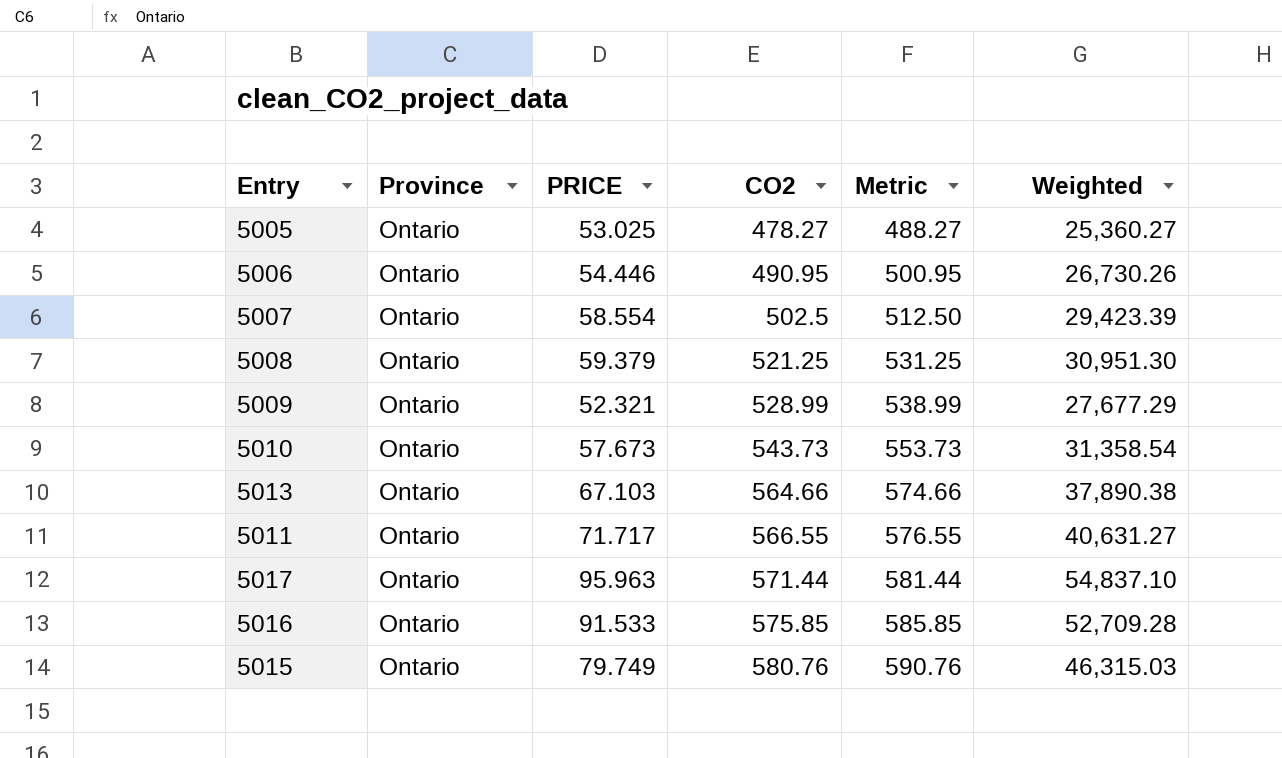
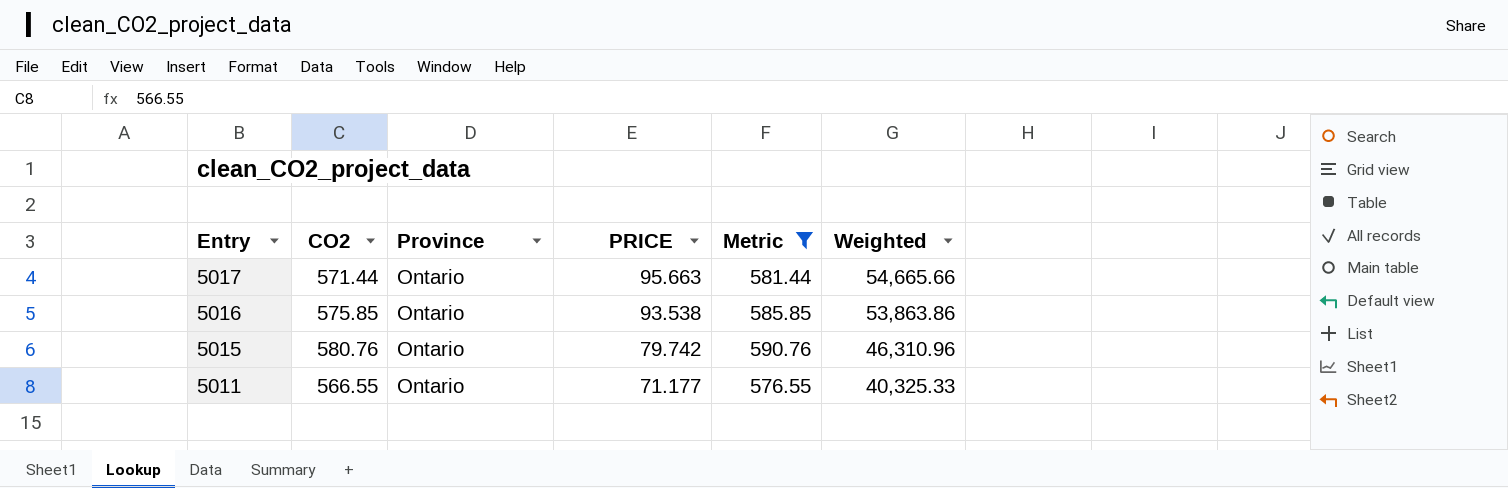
filter: none -> Metric >= 576.55
row order: CO2 ascending -> Entry descending
column CO2 | position: 4 -> 2
5017 | PRICE: 95.963 -> 95.663
5017 | Weighted: 54,837.10 -> 54,665.66
5016 | PRICE: 91.533 -> 93.538
5016 | Weighted: 52,709.28 -> 53,863.86
5015 | PRICE: 79.749 -> 79.742
5015 | Weighted: 46,315.03 -> 46,310.96
5011 | PRICE: 71.717 -> 71.177
5011 | Weighted: 40,631.27 -> 40,325.33

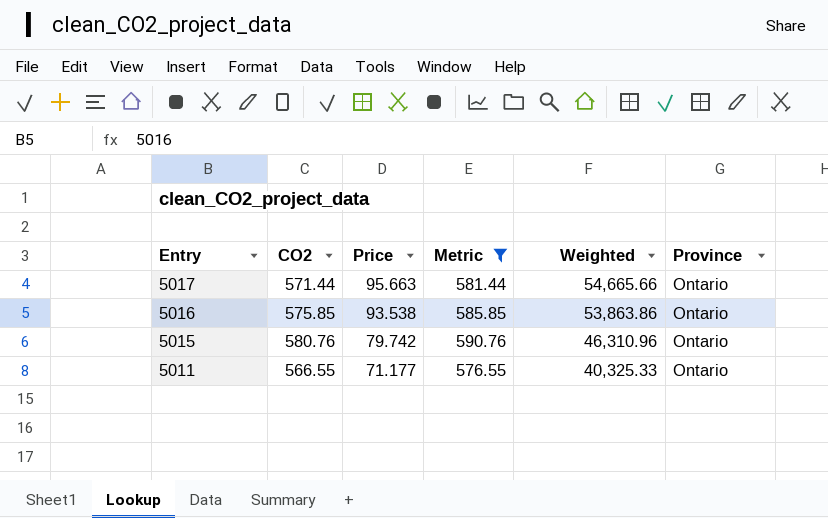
column name: PRICE -> Price
column Province | position: 3 -> 6

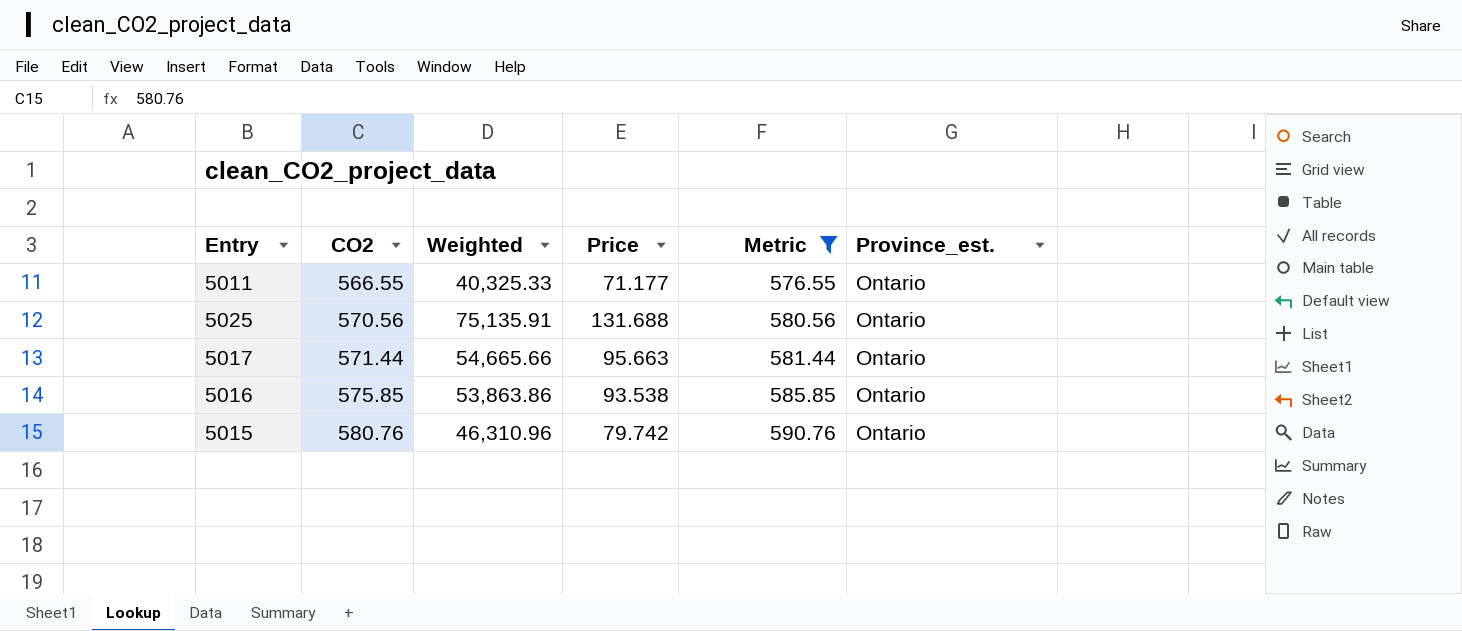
row order: Entry descending -> CO2 ascending
column Weighted | position: 5 -> 3
column name: Province -> Province_est.
row 5025: none -> 570.56 | 75,135.91 | 131.688 | 580.56 | Ontario

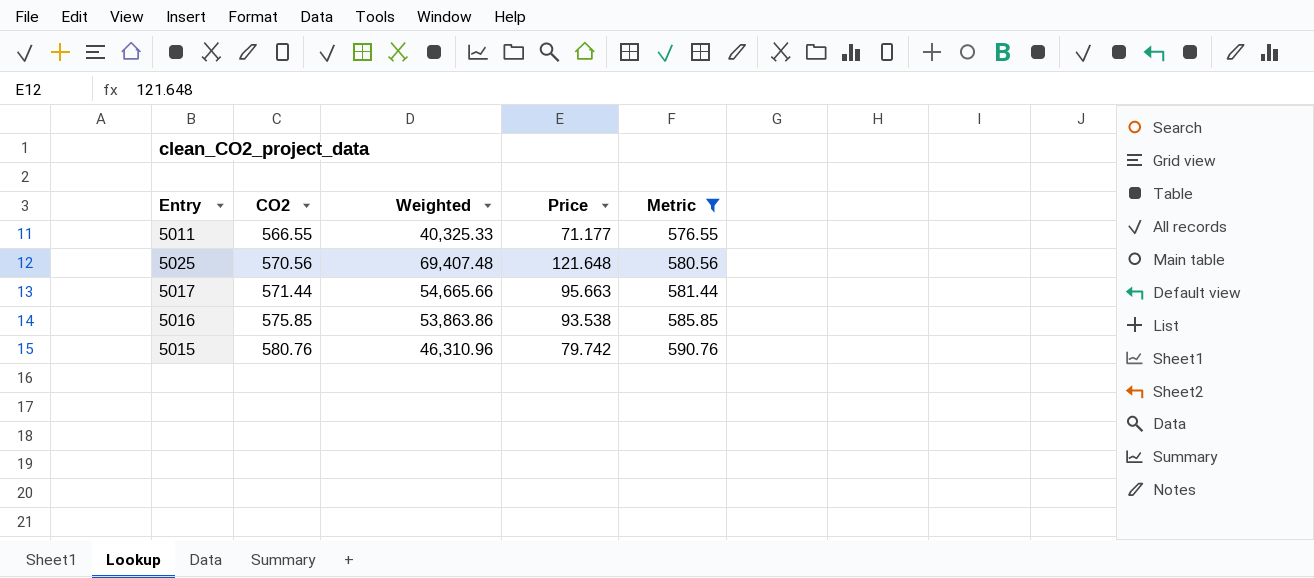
column Province_est. | position: 6 -> none
5025 | Weighted: 75,135.91 -> 69,407.48
5025 | Price: 131.688 -> 121.648

